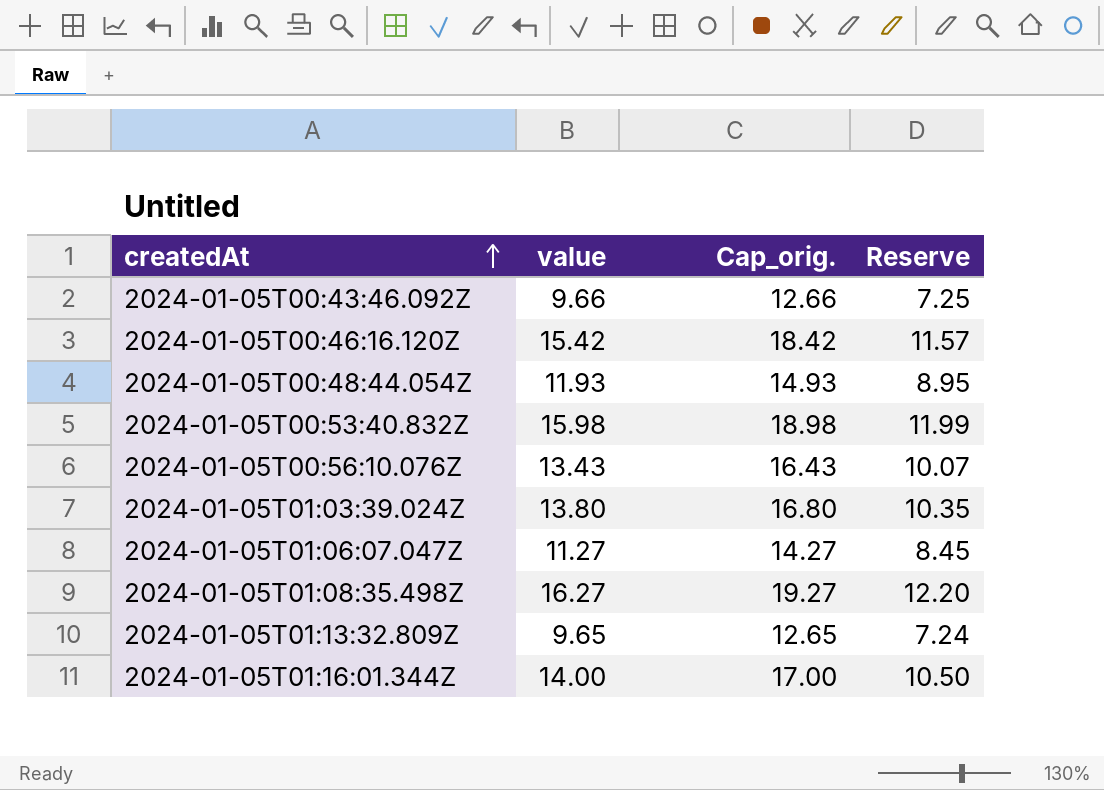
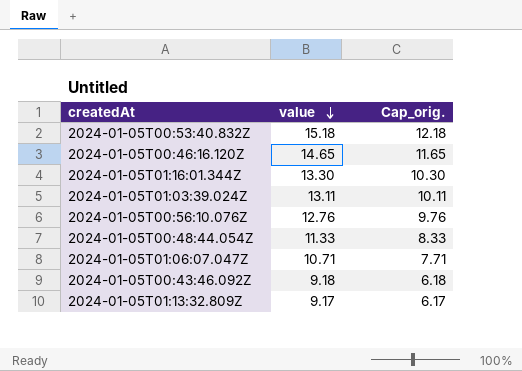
row order: createdAt ascending -> value descending
column Reserve | formula: [value] * 0.75 -> none
column Cap_orig. | formula: [value] + 3 -> [value] - 3
row 2024-01-05T01:08:35.498Z: 16.27 | 19.27 | 12.20 -> none
2024-01-05T00:53:40.832Z | value: 15.98 -> 15.18
2024-01-05T00:46:16.120Z | value: 15.42 -> 14.65
2024-01-05T01:16:01.344Z | value: 14.00 -> 13.30
2024-01-05T01:03:39.024Z | value: 13.80 -> 13.11
2024-01-05T00:56:10.076Z | value: 13.43 -> 12.76
2024-01-05T00:48:44.054Z | value: 11.93 -> 11.33
2024-01-05T01:06:07.047Z | value: 11.27 -> 10.71
2024-01-05T00:43:46.092Z | value: 9.66 -> 9.18
2024-01-05T01:13:32.809Z | value: 9.65 -> 9.17

